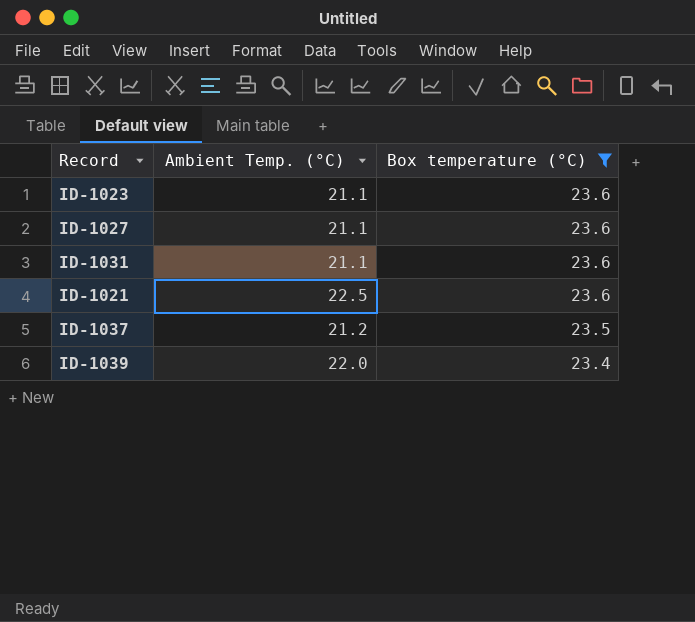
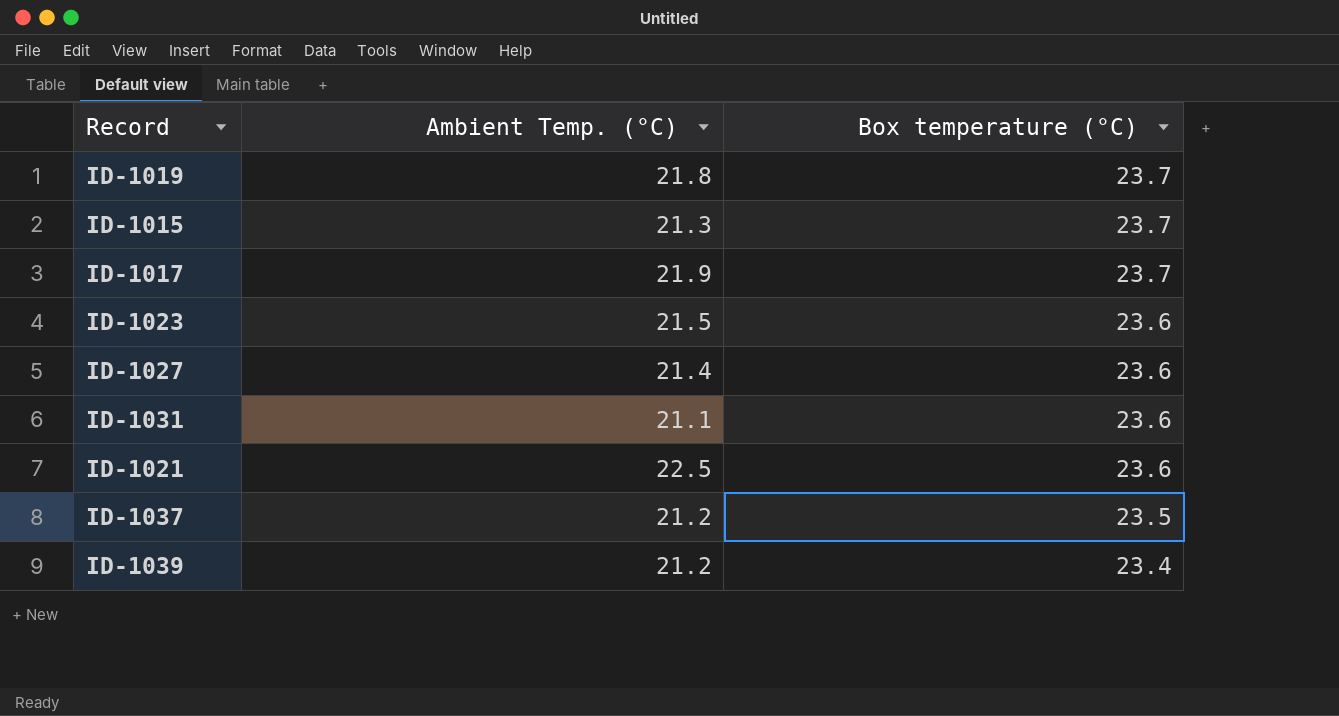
filter: Box temperature (°C) != 23.7 -> none
ID-1023 | Ambient Temp. (°C): 21.1 -> 21.5
ID-1027 | Ambient Temp. (°C): 21.1 -> 21.4
ID-1039 | Ambient Temp. (°C): 22.0 -> 21.2

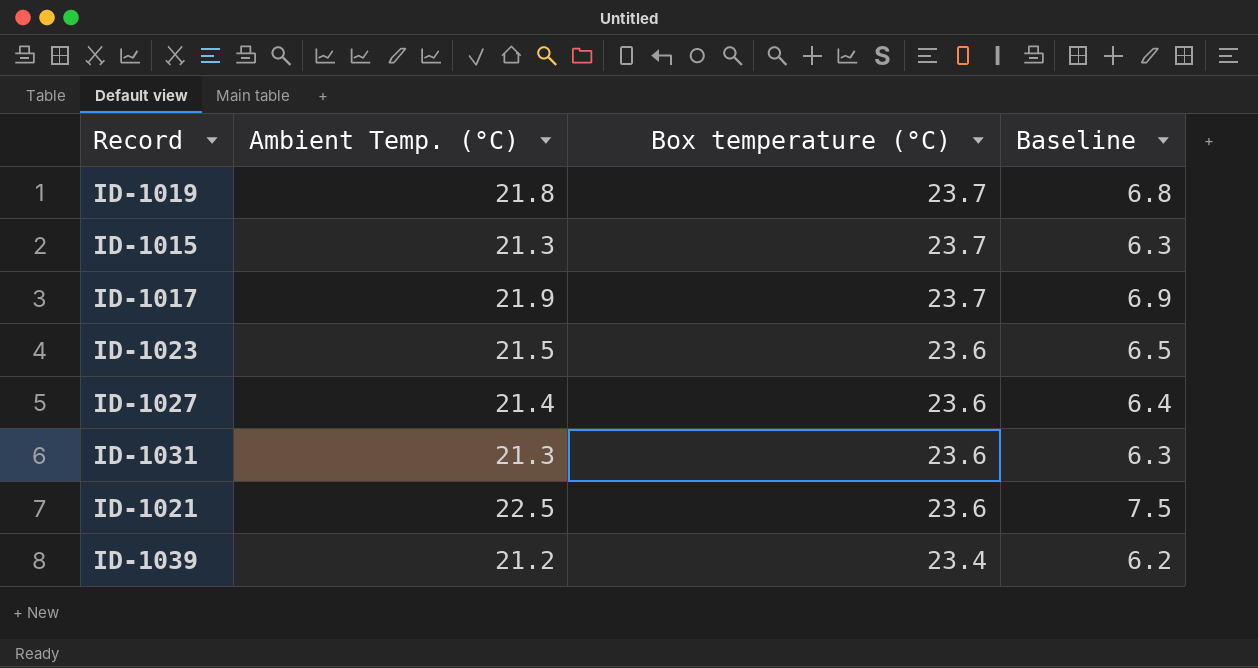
column Baseline | formula: none -> [Ambient Temp. (°C)] - 15
row ID-1037: 21.2 | 23.5 -> none
ID-1031 | Ambient Temp. (°C): 21.1 -> 21.3

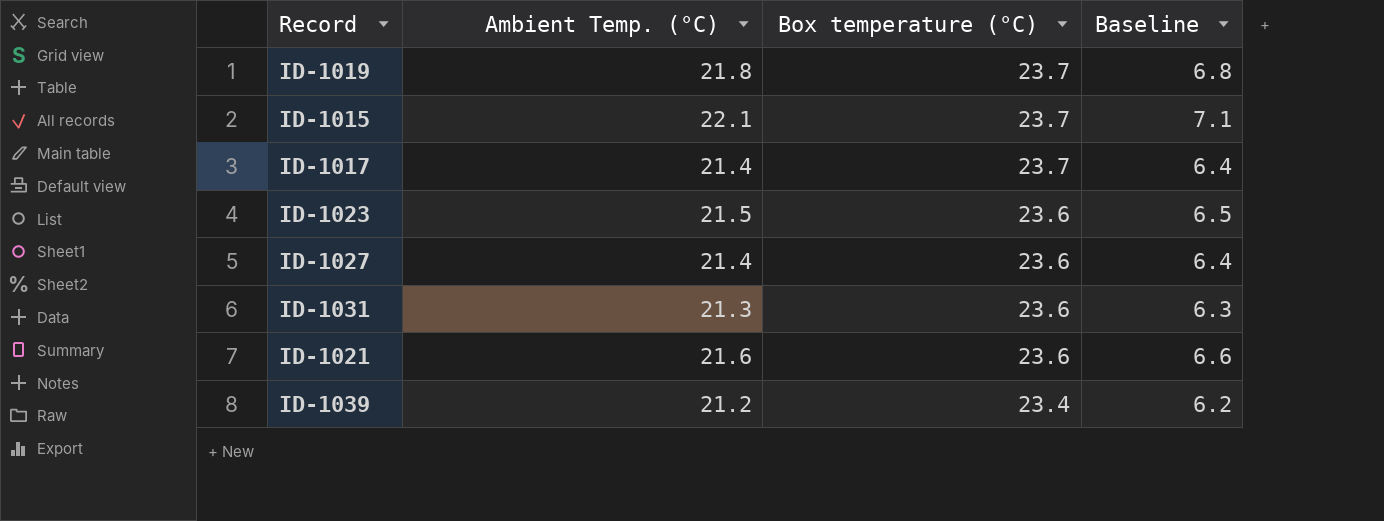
ID-1015 | Ambient Temp. (°C): 21.3 -> 22.1
ID-1015 | Baseline: 6.3 -> 7.1
ID-1017 | Ambient Temp. (°C): 21.9 -> 21.4
ID-1017 | Baseline: 6.9 -> 6.4
ID-1021 | Ambient Temp. (°C): 22.5 -> 21.6
ID-1021 | Baseline: 7.5 -> 6.6

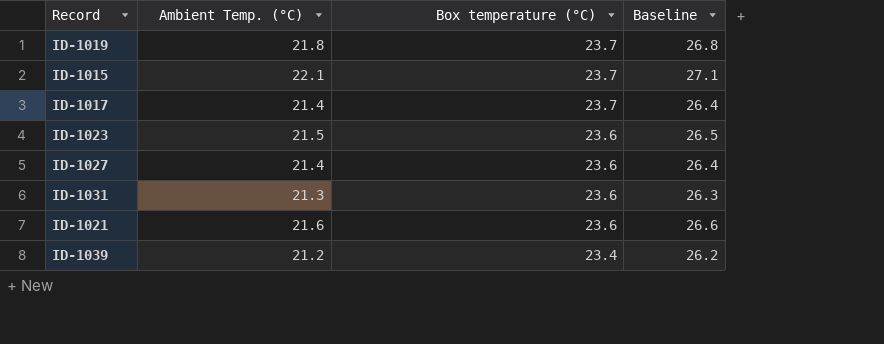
column Baseline | formula: [Ambient Temp. (°C)] - 15 -> [Ambient Temp. (°C)] + 5

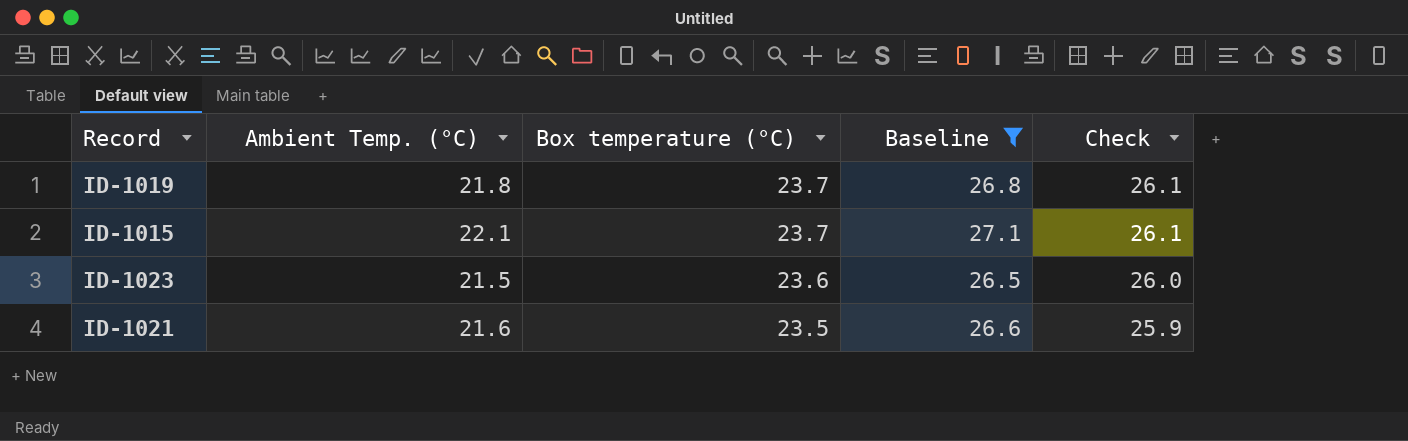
filter: none -> Baseline >= 26.5
column Check | formula: none -> [Box temperature (°C)] * 1.1
ID-1021 | Box temperature (°C): 23.6 -> 23.5

